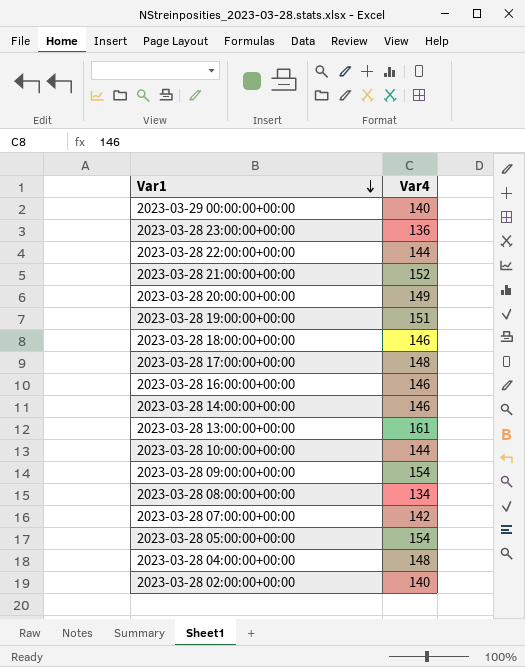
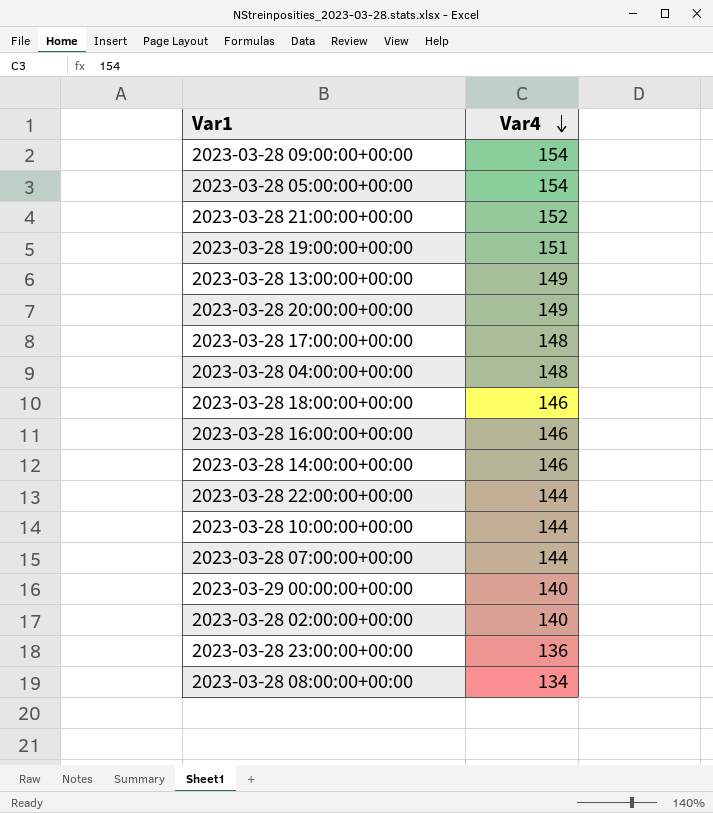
row order: Var1 descending -> Var4 descending
2023-03-28 13:00:00+00:00 | Var4: 161 -> 149
2023-03-28 07:00:00+00:00 | Var4: 142 -> 144

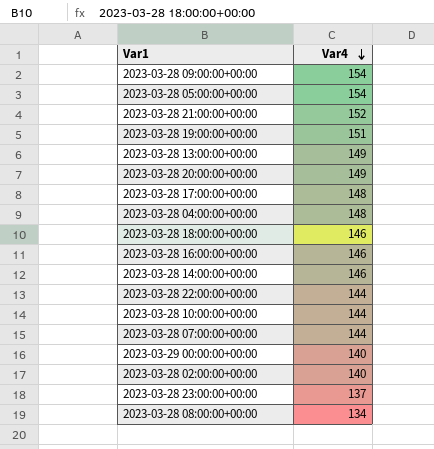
2023-03-28 23:00:00+00:00 | Var4: 136 -> 137

